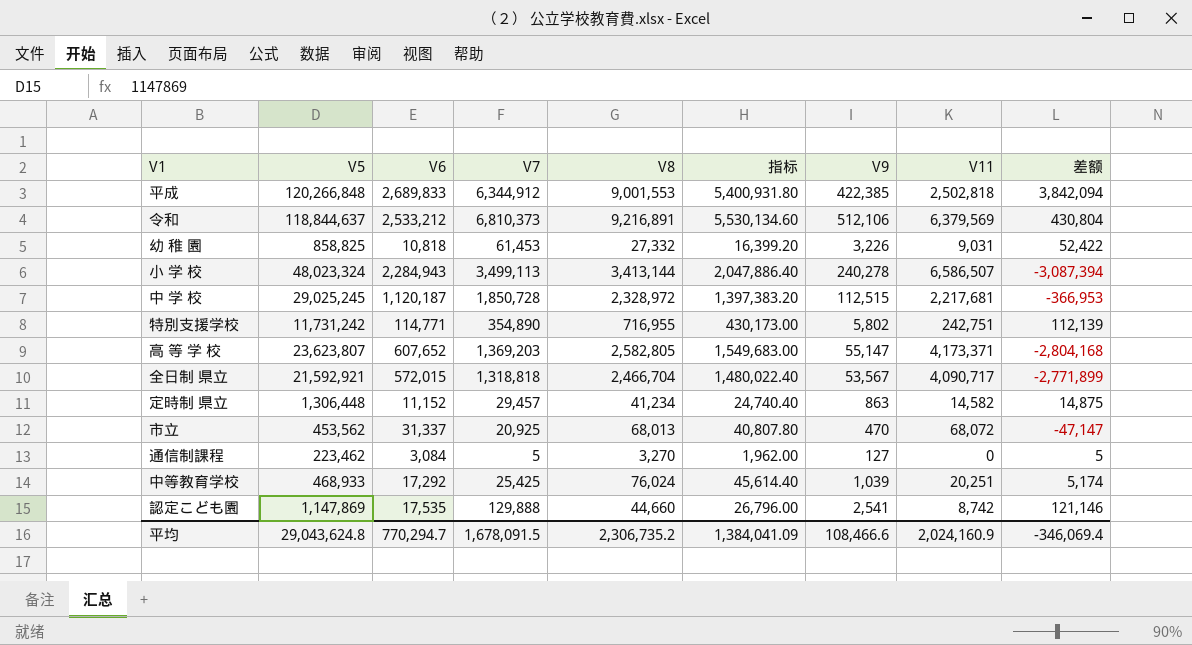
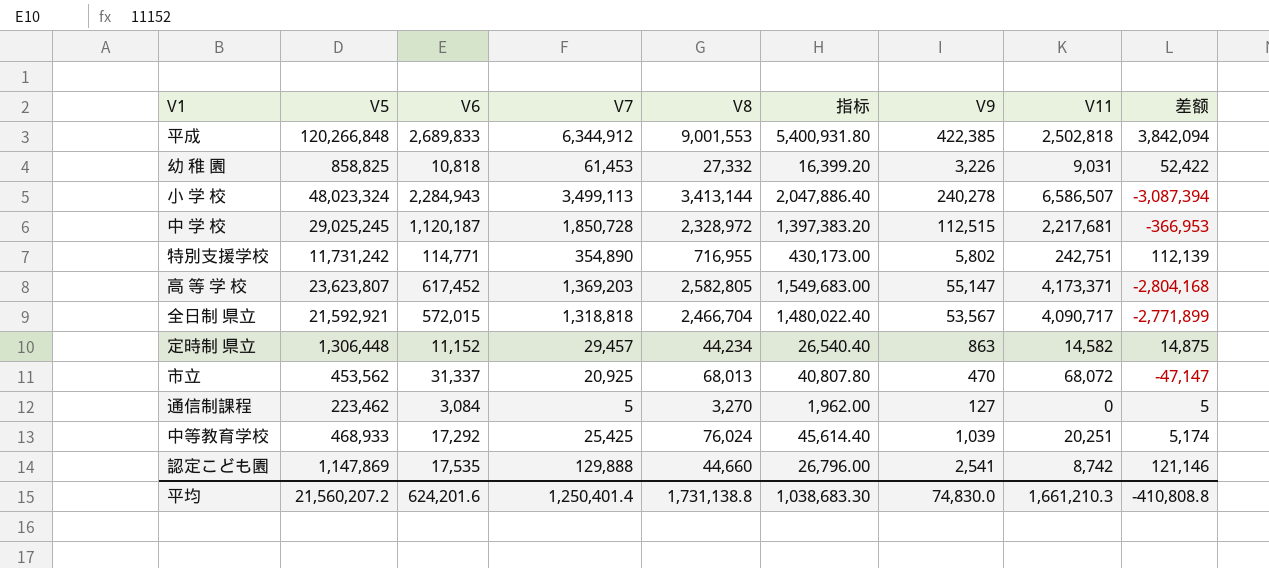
row 令和: 118,844,637 | 2,533,212 | 6,810,373 | 9,216,891 | 5,530,134.60 | 512,106 | 6,379,569 | 430,804 -> none
高 等 学 校 | V6: 607,652 -> 617,452
定時制 県立 | V8: 41,234 -> 44,234
定時制 県立 | 指标: 24,740.40 -> 26,540.40
平均 | V5: 29,043,624.8 -> 21,560,207.2
平均 | V6: 770,294.7 -> 624,201.6
平均 | V7: 1,678,091.5 -> 1,250,401.4
平均 | V8: 2,306,735.2 -> 1,731,138.8
平均 | 指标: 1,384,041.09 -> 1,038,683.30
平均 | V9: 108,466.6 -> 74,830.0
平均 | V11: 2,024,160.9 -> 1,661,210.3
平均 | 差额: -346,069.4 -> -410,808.8

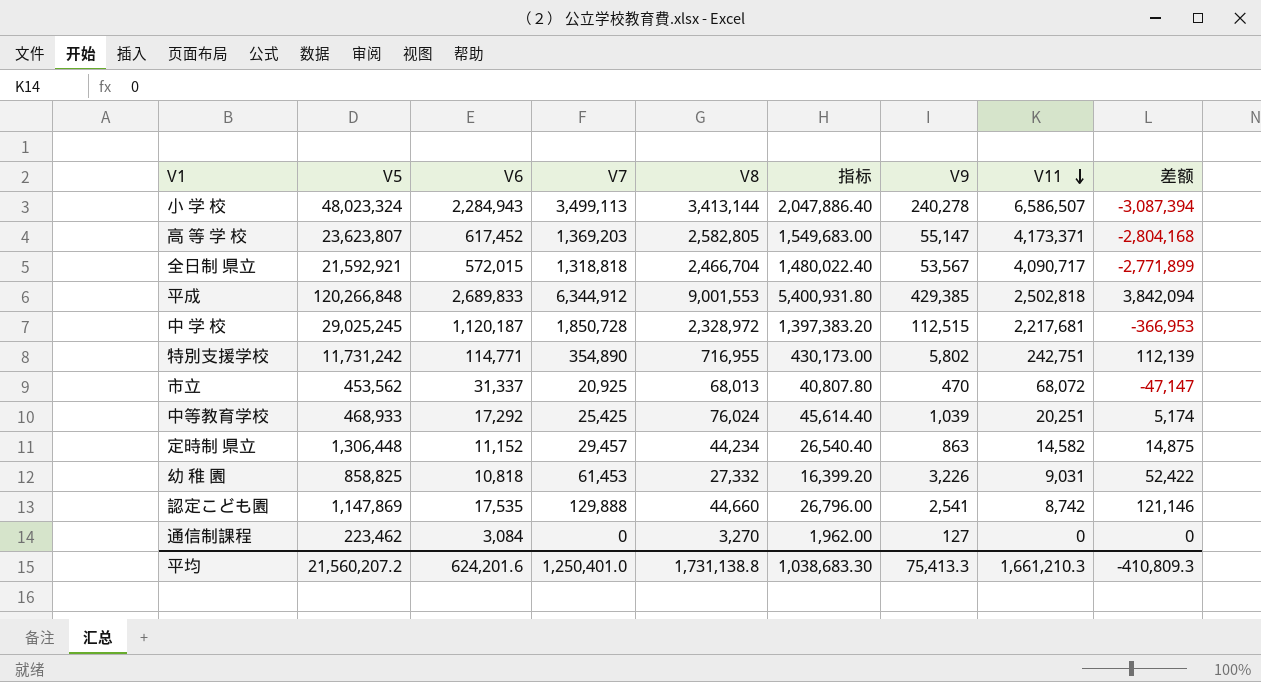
row order: none -> V11 descending
平成 | V9: 422,385 -> 429,385
通信制課程 | V7: 5 -> 0
通信制課程 | 差额: 5 -> 0
平均 | V7: 1,250,401.4 -> 1,250,401.0
平均 | V9: 74,830.0 -> 75,413.3
平均 | 差额: -410,808.8 -> -410,809.3

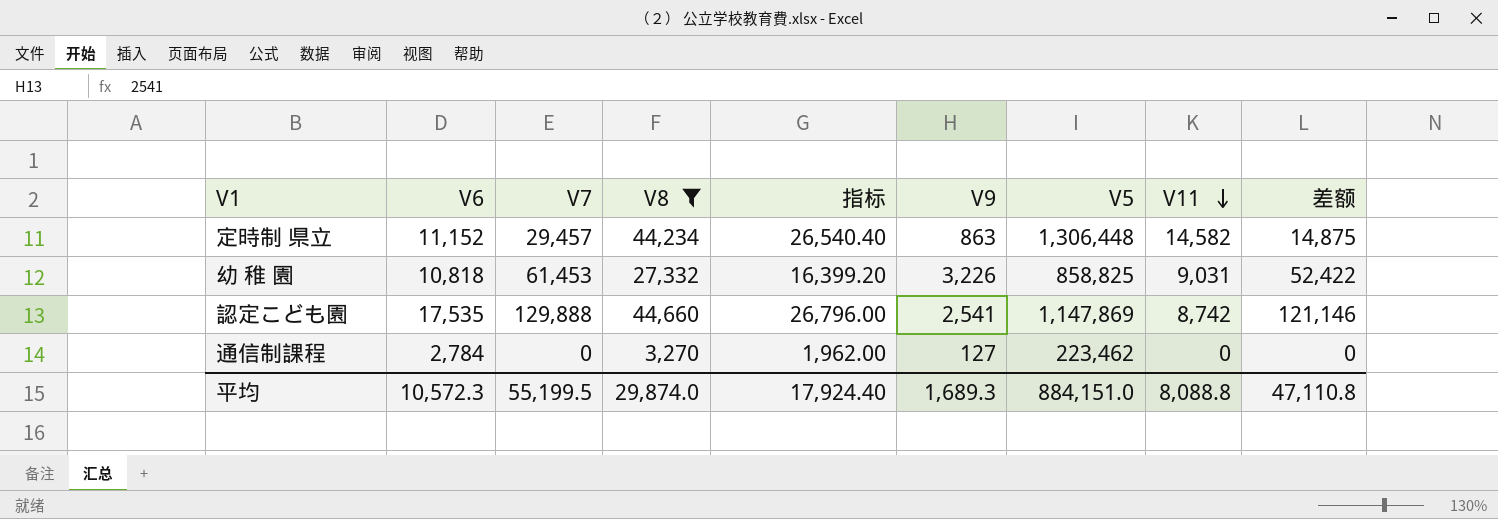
filter: none -> V8 <= 44,660
column V5 | position: 2 -> 7
通信制課程 | V6: 3,084 -> 2,784
平均 | V6: 624,201.6 -> 10,572.3
平均 | V7: 1,250,401.0 -> 55,199.5
平均 | V8: 1,731,138.8 -> 29,874.0
平均 | 指标: 1,038,683.30 -> 17,924.40
平均 | V9: 75,413.3 -> 1,689.3
平均 | V5: 21,560,207.2 -> 884,151.0
平均 | V11: 1,661,210.3 -> 8,088.8
平均 | 差额: -410,809.3 -> 47,110.8

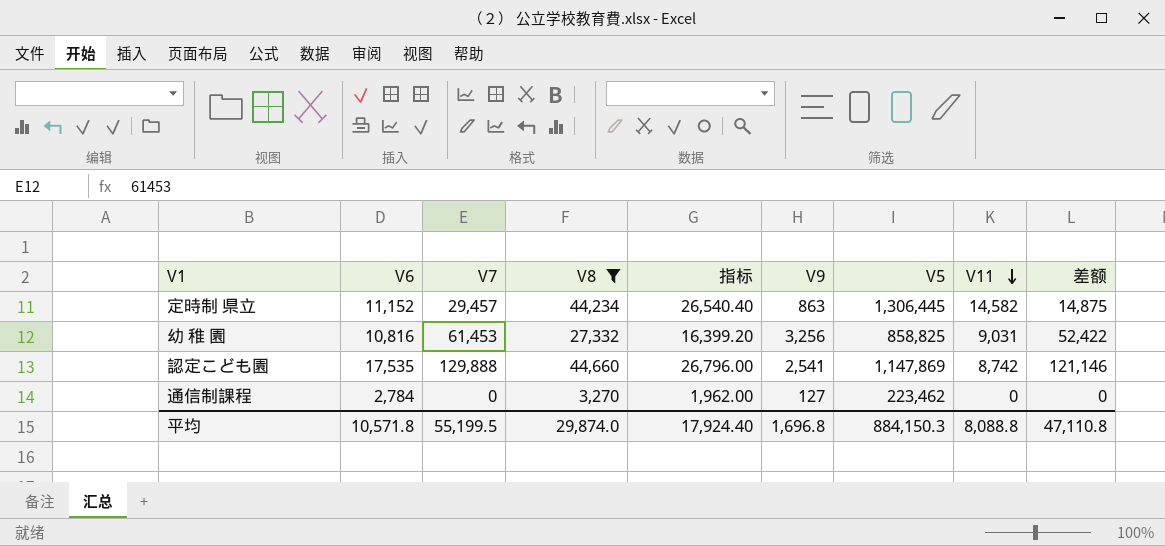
定時制 県立 | V5: 1,306,448 -> 1,306,445
幼 稚 園 | V6: 10,818 -> 10,816
幼 稚 園 | V9: 3,226 -> 3,256
平均 | V6: 10,572.3 -> 10,571.8
平均 | V9: 1,689.3 -> 1,696.8
平均 | V5: 884,151.0 -> 884,150.3

